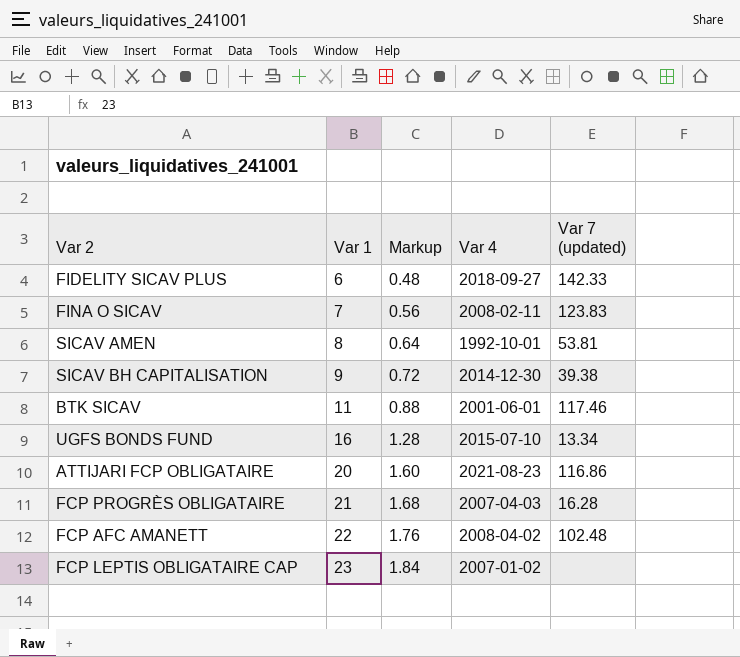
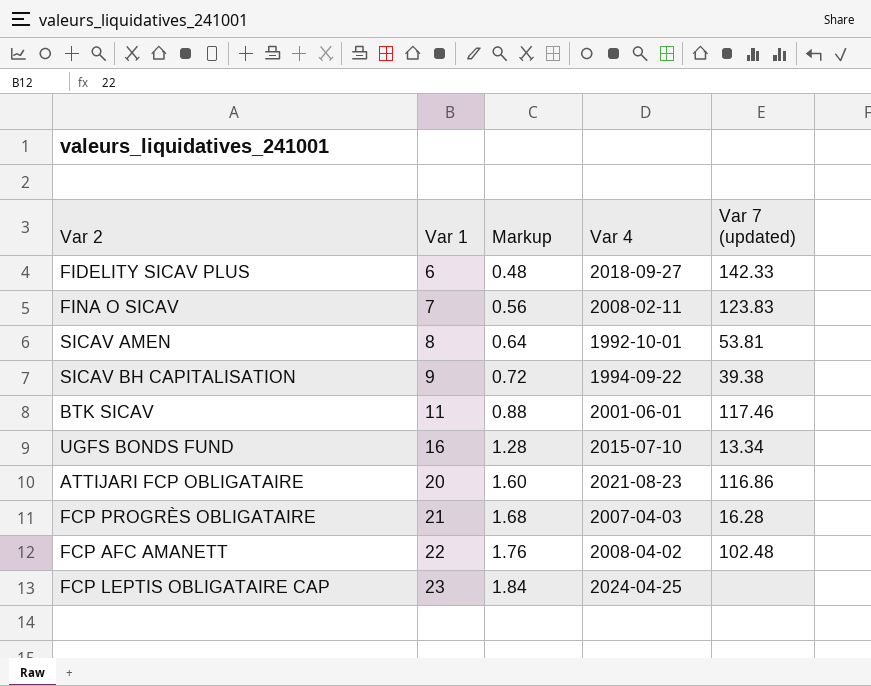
SICAV BH CAPITALISATION | Var 4: 2014-12-30 -> 1994-09-22
FCP LEPTIS OBLIGATAIRE CAP | Var 4: 2007-01-02 -> 2024-04-25

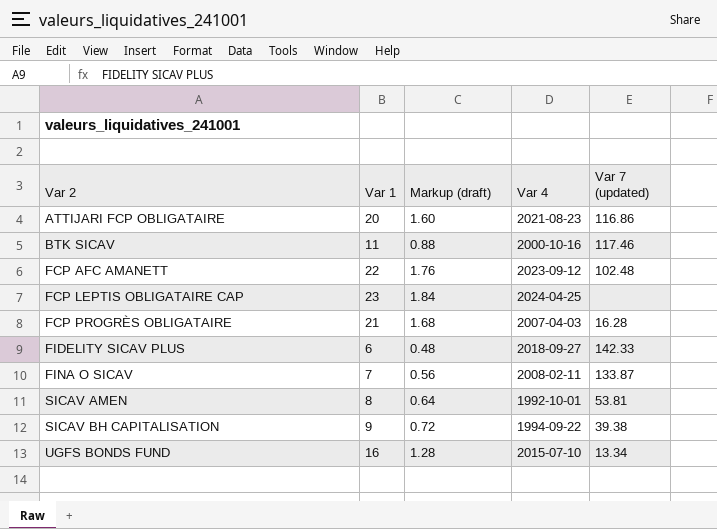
row order: Var 1 ascending -> Var 2 ascending
column name: Markup -> Markup (draft)
BTK SICAV | Var 4: 2001-06-01 -> 2000-10-16
FCP AFC AMANETT | Var 4: 2008-04-02 -> 2023-09-12
FINA O SICAV | Var 7 (updated): 123.83 -> 133.87

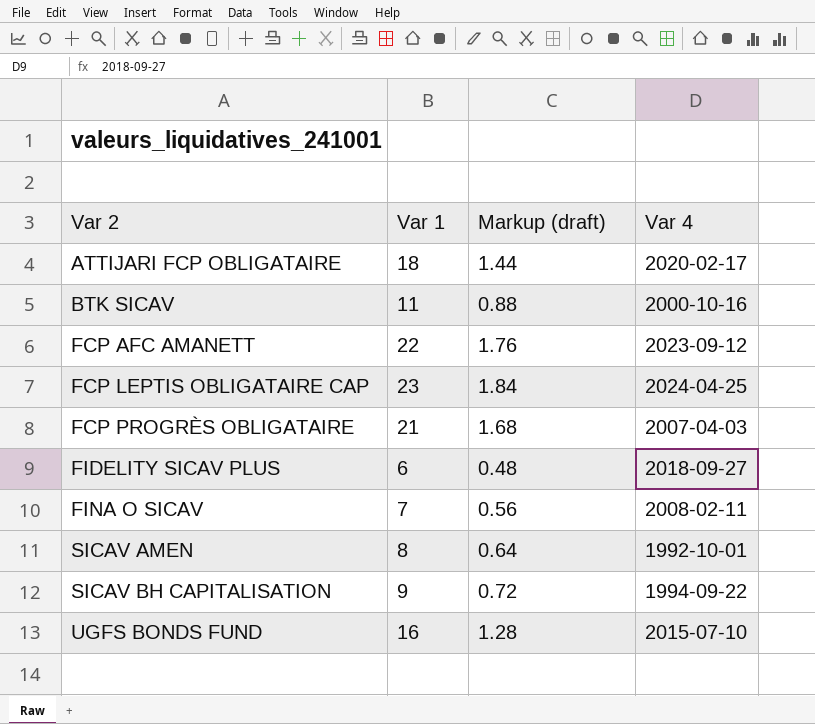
column Var 7 (updated) | position: 5 -> none
ATTIJARI FCP OBLIGATAIRE | Var 1: 20 -> 18
ATTIJARI FCP OBLIGATAIRE | Markup (draft): 1.60 -> 1.44
ATTIJARI FCP OBLIGATAIRE | Var 4: 2021-08-23 -> 2020-02-17

